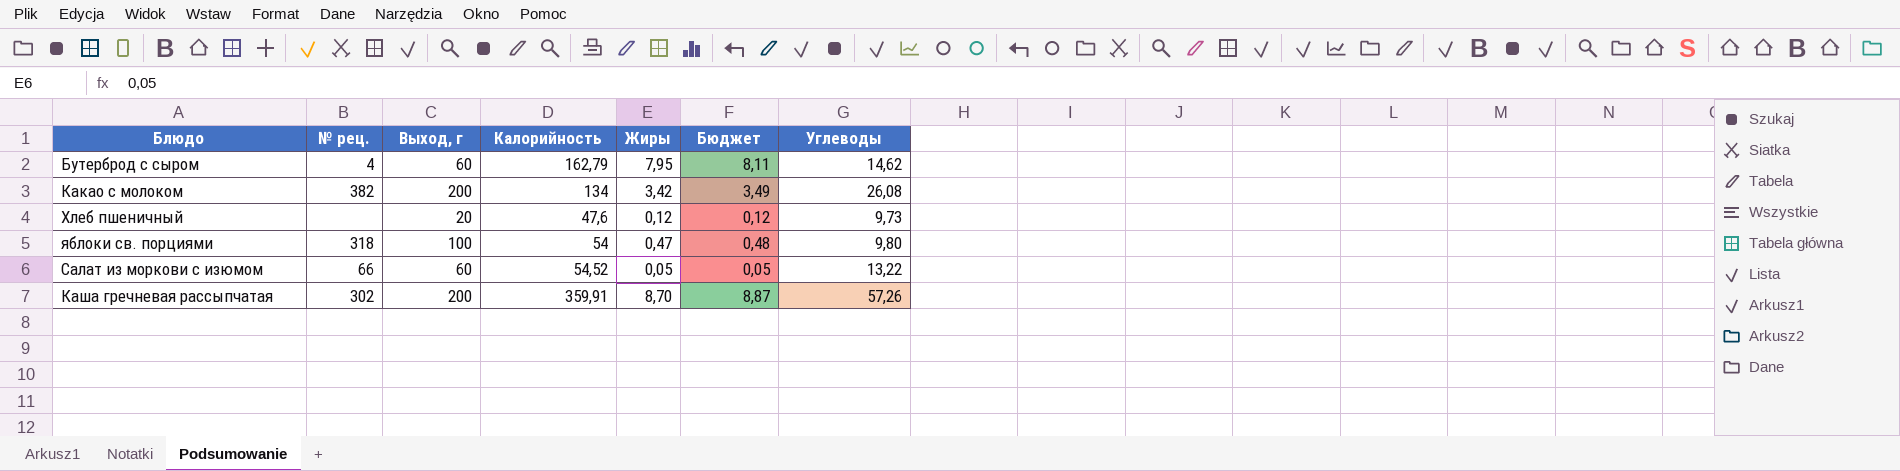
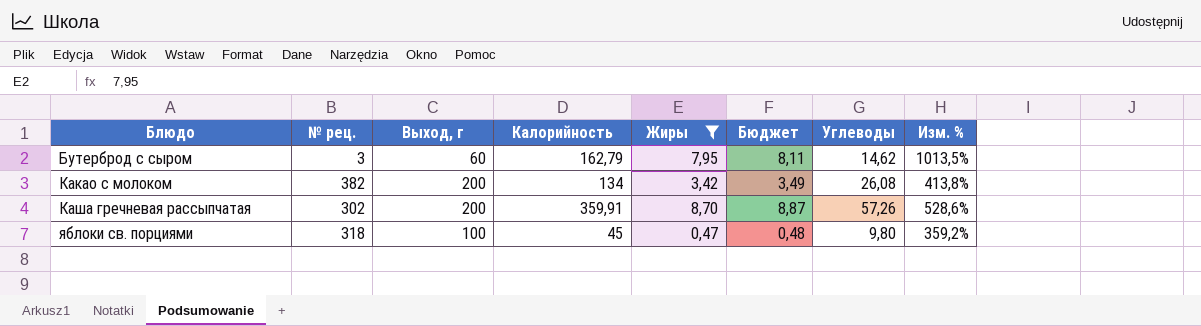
filter: none -> Жиры >= 0,47
row order: none -> Блюдо ascending
column Изм. % | formula: none -> ([Калорийность] - [Углеводы]) / [Углеводы]
Бутерброд с сыром | № рец.: 4 -> 3
яблоки св. порциями | Калорийность: 54 -> 45

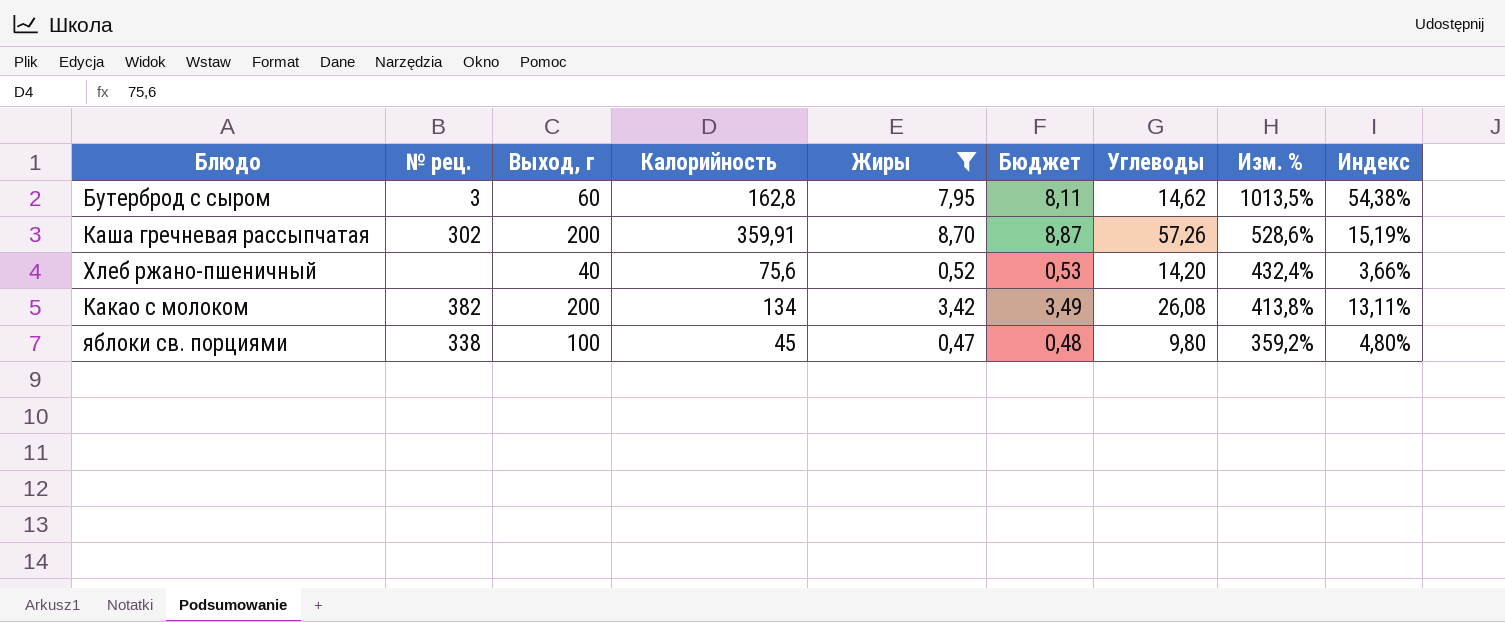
row order: Блюдо ascending -> Изм. % descending
column Индекс | formula: none -> [Жиры] / [Углеводы]
Бутерброд с сыром | Калорийность: 162,79 -> 162,8
row Хлеб ржано-пшеничный: none -> none | 40 | 75,6 | 0,52 | 0,53 | 14,20 | 432,4% | 3,66%
яблоки св. порциями | № рец.: 318 -> 338

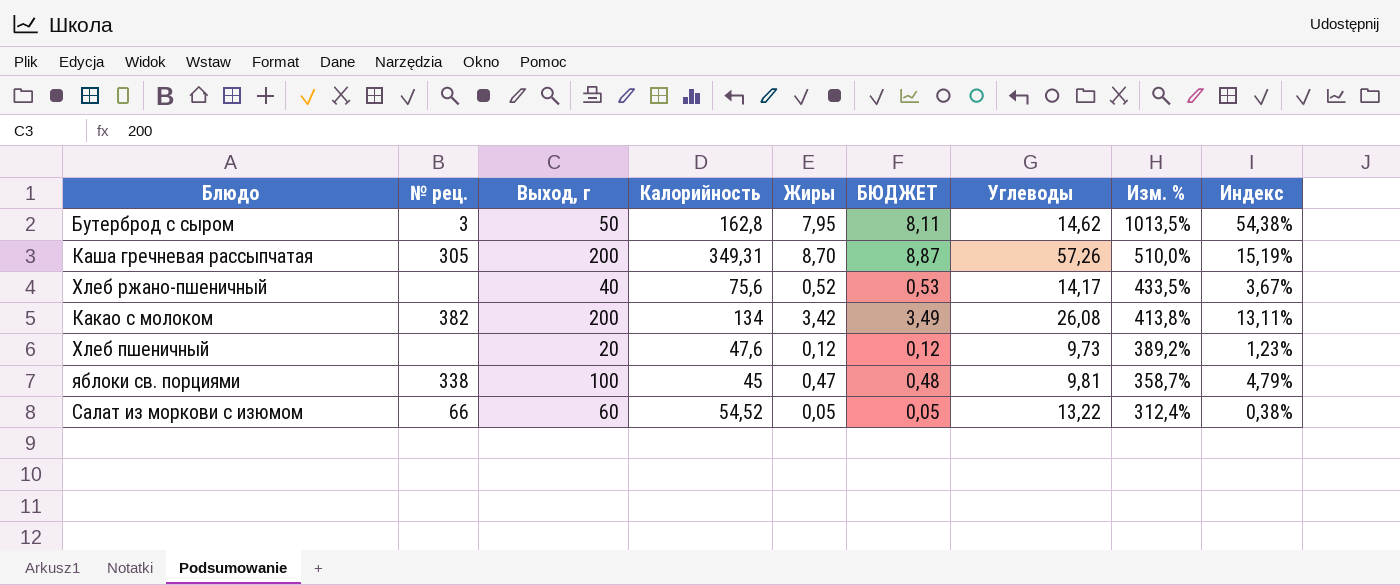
filter: Жиры >= 0,47 -> none
column name: Бюджет -> БЮДЖЕТ
Бутерброд с сыром | Выход, г: 60 -> 50
Каша гречневая рассыпчатая | № рец.: 302 -> 305
Каша гречневая рассыпчатая | Калорийность: 359,91 -> 349,31
Каша гречневая рассыпчатая | Изм. %: 528,6% -> 510,0%
Хлеб ржано-пшеничный | Углеводы: 14,20 -> 14,17
Хлеб ржано-пшеничный | Изм. %: 432,4% -> 433,5%
Хлеб ржано-пшеничный | Индекс: 3,66% -> 3,67%
яблоки св. порциями | Углеводы: 9,80 -> 9,81
яблоки св. порциями | Изм. %: 359,2% -> 358,7%
яблоки св. порциями | Индекс: 4,80% -> 4,79%

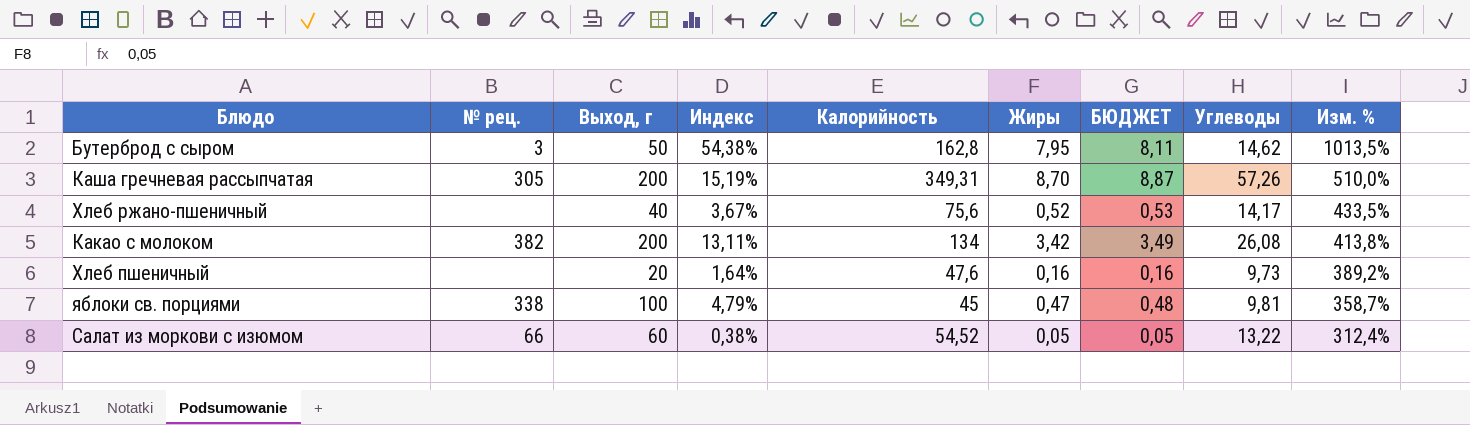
column Индекс | position: 9 -> 4
Хлеб пшеничный | Индекс: 1,23% -> 1,64%
Хлеб пшеничный | Жиры: 0,12 -> 0,16
Хлеб пшеничный | БЮДЖЕТ: 0,12 -> 0,16

